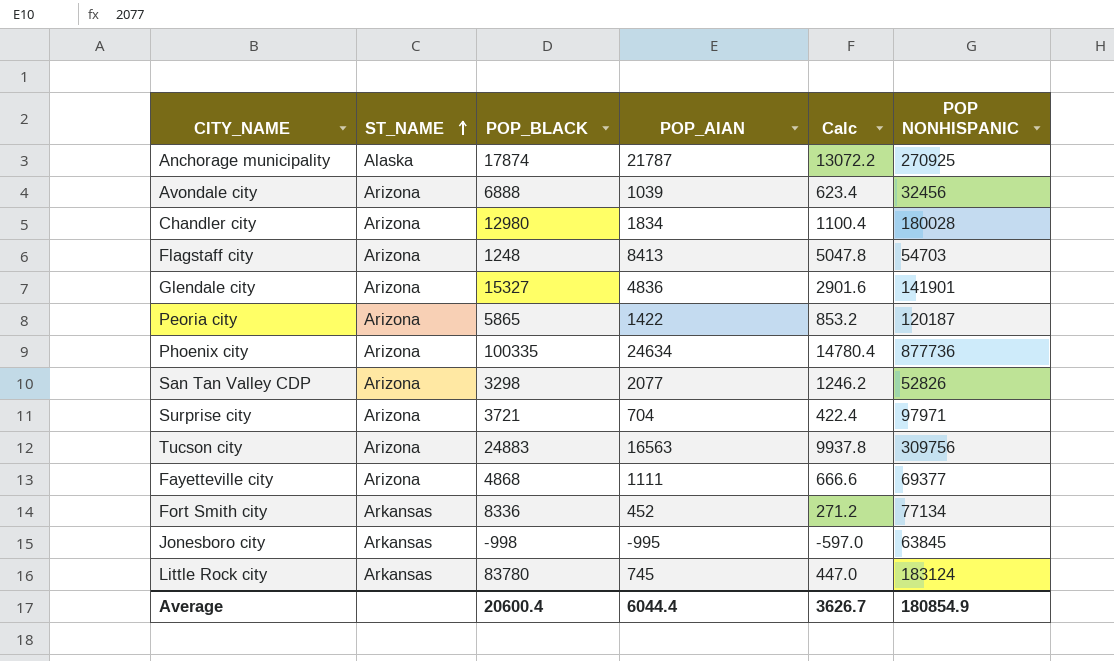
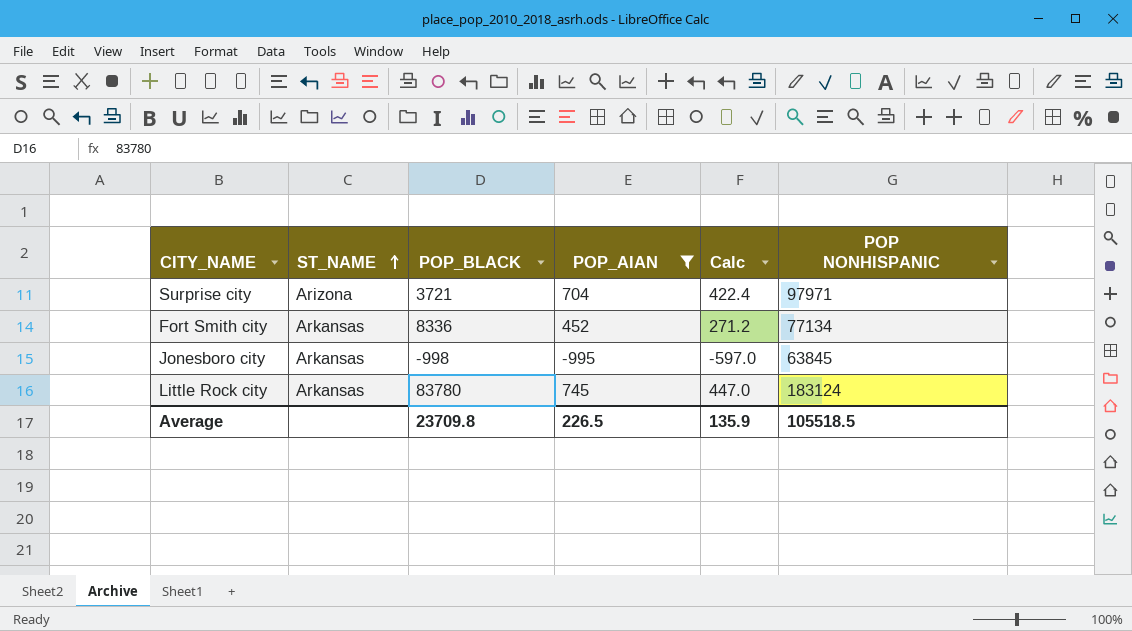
filter: none -> POP_AIAN <= 745
Average | POP_BLACK: 20600.4 -> 23709.8
Average | POP_AIAN: 6044.4 -> 226.5
Average | Calc: 3626.7 -> 135.9
Average | POP NONHISPANIC: 180854.9 -> 105518.5

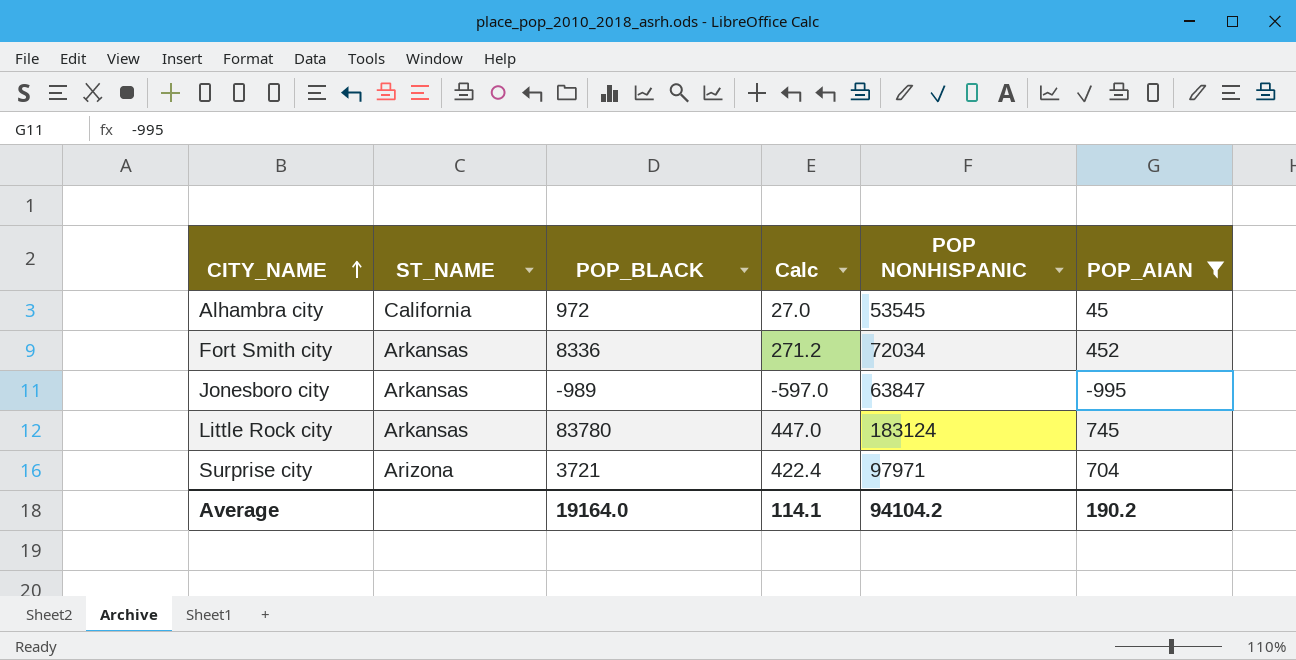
row order: ST_NAME ascending -> CITY_NAME ascending
column POP_AIAN | position: 4 -> 6
row Alhambra city: none -> California | 972 | 27.0 | 53545 | 45
Fort Smith city | POP NONHISPANIC: 77134 -> 72034
Jonesboro city | POP_BLACK: -998 -> -989
Jonesboro city | POP NONHISPANIC: 63845 -> 63847
Average | POP_BLACK: 23709.8 -> 19164.0
Average | Calc: 135.9 -> 114.1
Average | POP NONHISPANIC: 105518.5 -> 94104.2
Average | POP_AIAN: 226.5 -> 190.2

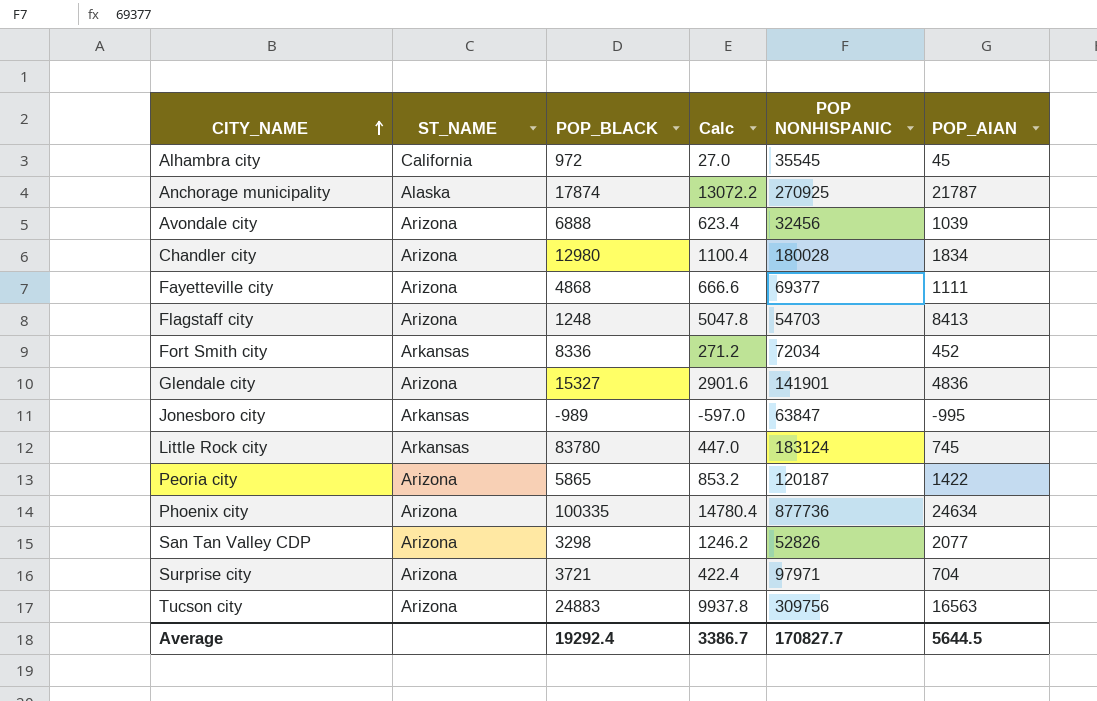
filter: POP_AIAN <= 745 -> none
Alhambra city | POP NONHISPANIC: 53545 -> 35545
Average | POP_BLACK: 19164.0 -> 19292.4
Average | Calc: 114.1 -> 3386.7
Average | POP NONHISPANIC: 94104.2 -> 170827.7
Average | POP_AIAN: 190.2 -> 5644.5

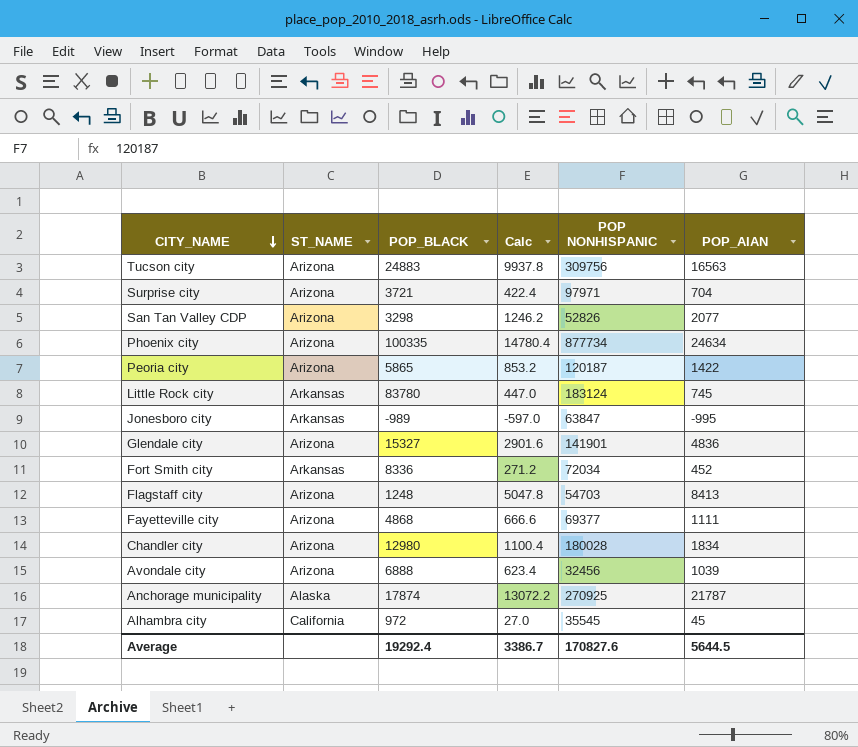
row order: CITY_NAME ascending -> CITY_NAME descending
Phoenix city | POP NONHISPANIC: 877736 -> 877734
Average | POP NONHISPANIC: 170827.7 -> 170827.6

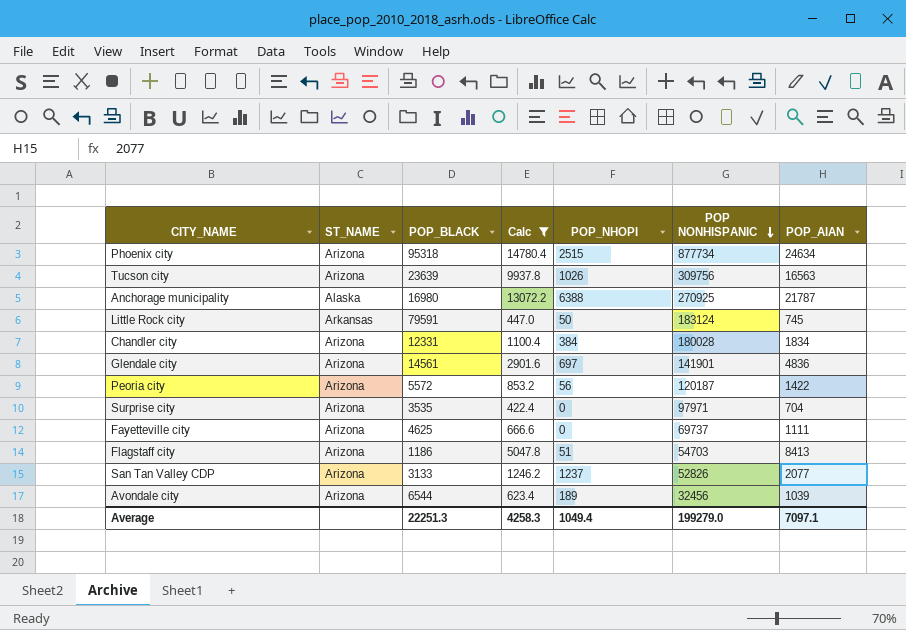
filter: none -> Calc >= 422.4
row order: CITY_NAME descending -> POP NONHISPANIC descending
column POP_NHOPI | position: none -> 5
Phoenix city | POP_BLACK: 100335 -> 95318
Tucson city | POP_BLACK: 24883 -> 23639
Anchorage municipality | POP_BLACK: 17874 -> 16980
Little Rock city | POP_BLACK: 83780 -> 79591
Chandler city | POP_BLACK: 12980 -> 12331
Glendale city | POP_BLACK: 15327 -> 14561
Peoria city | POP_BLACK: 5865 -> 5572
Surprise city | POP_BLACK: 3721 -> 3535
Fayetteville city | POP_BLACK: 4868 -> 4625
Fayetteville city | POP NONHISPANIC: 69377 -> 69737
Flagstaff city | POP_BLACK: 1248 -> 1186
San Tan Valley CDP | POP_BLACK: 3298 -> 3133
Avondale city | POP_BLACK: 6888 -> 6544
Average | POP_BLACK: 19292.4 -> 22251.3
Average | Calc: 3386.7 -> 4258.3
Average | POP NONHISPANIC: 170827.6 -> 199279.0
Average | POP_AIAN: 5644.5 -> 7097.1

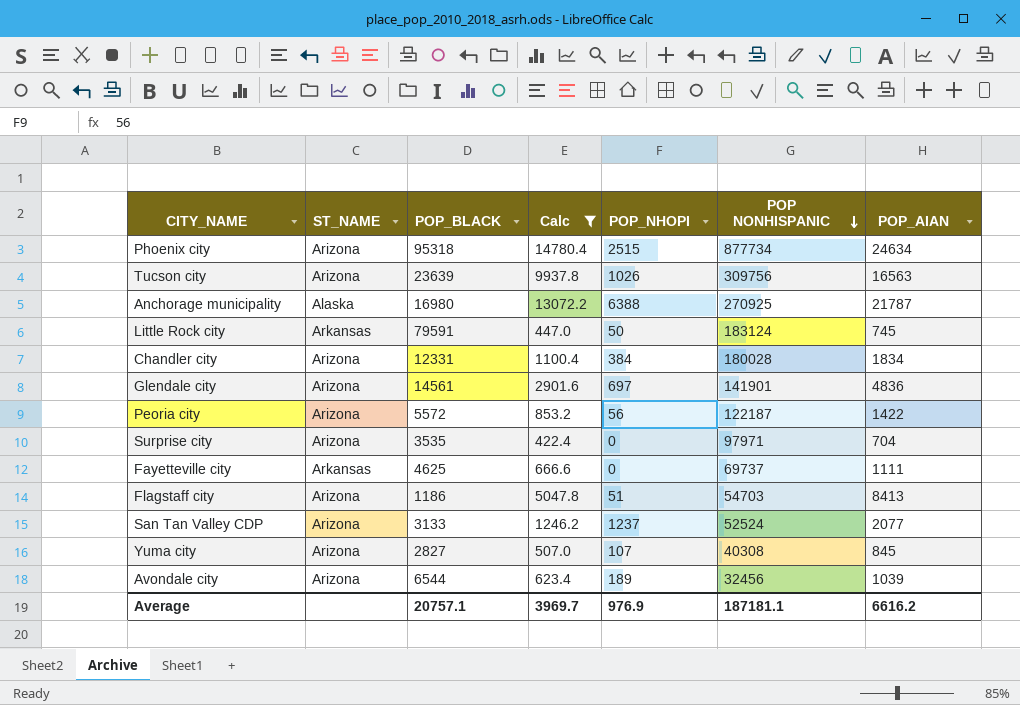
Peoria city | POP NONHISPANIC: 120187 -> 122187
Fayetteville city | ST_NAME: Arizona -> Arkansas
San Tan Valley CDP | POP NONHISPANIC: 52826 -> 52524
row Yuma city: none -> Arizona | 2827 | 507.0 | 107 | 40308 | 845
Average | POP_BLACK: 22251.3 -> 20757.1
Average | Calc: 4258.3 -> 3969.7
Average | POP_NHOPI: 1049.4 -> 976.9
Average | POP NONHISPANIC: 199279.0 -> 187181.1
Average | POP_AIAN: 7097.1 -> 6616.2

